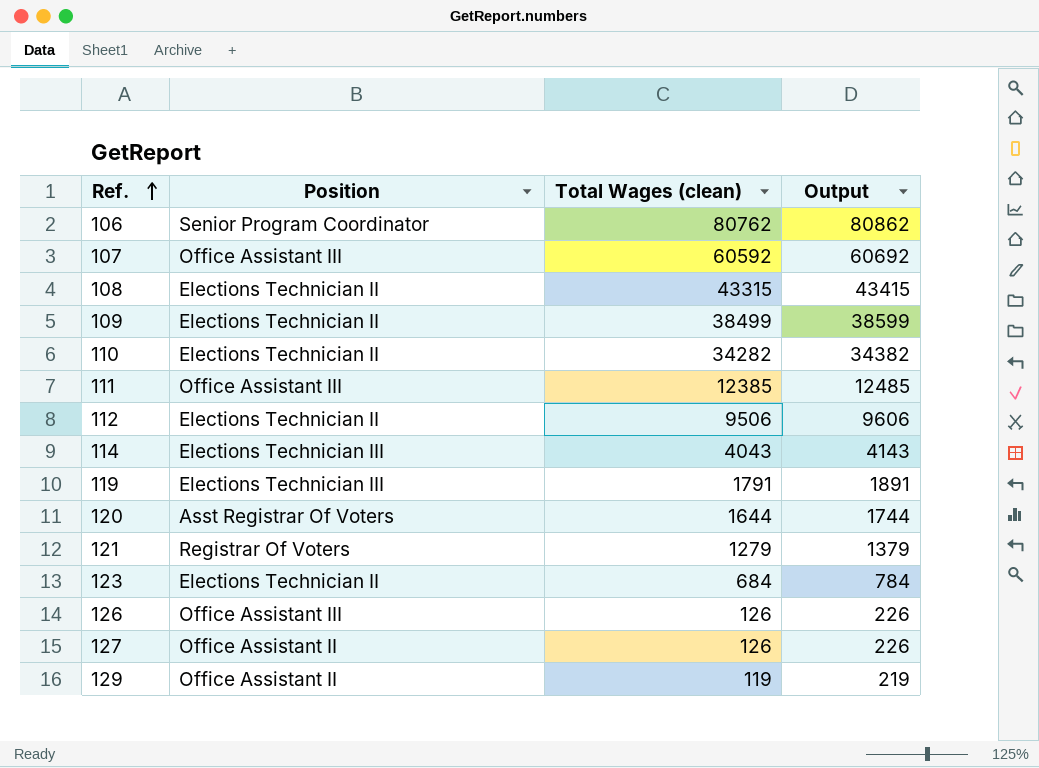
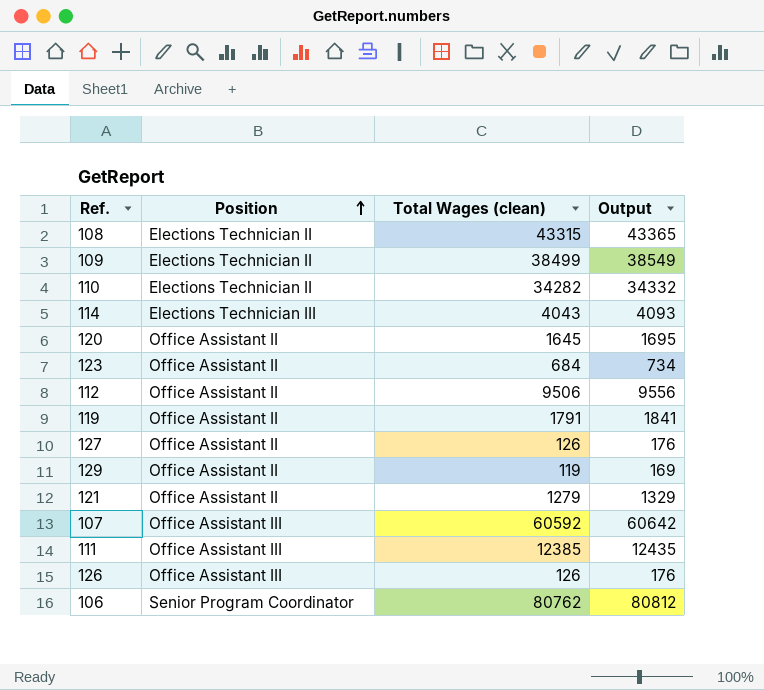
row order: Ref. ascending -> Position ascending
column Output | formula: [Total Wages (clean)] + 100 -> [Total Wages (clean)] + 50
120 | Position: Asst Registrar Of Voters -> Office Assistant II
120 | Total Wages (clean): 1644 -> 1645
123 | Position: Elections Technician II -> Office Assistant II
112 | Position: Elections Technician II -> Office Assistant II
119 | Position: Elections Technician III -> Office Assistant II
121 | Position: Registrar Of Voters -> Office Assistant II

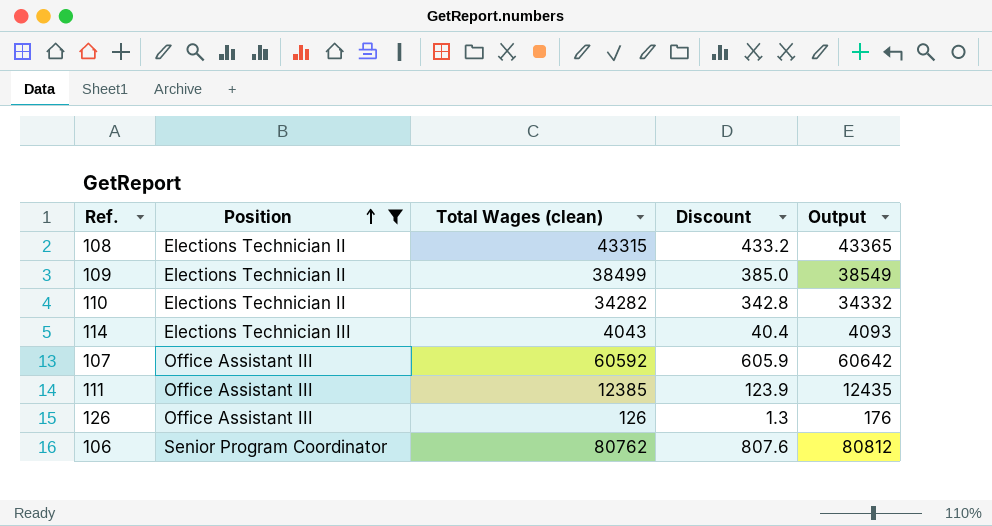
filter: none -> Position != Office Assistant II
column Discount | formula: none -> [Total Wages (clean)] * 0.01

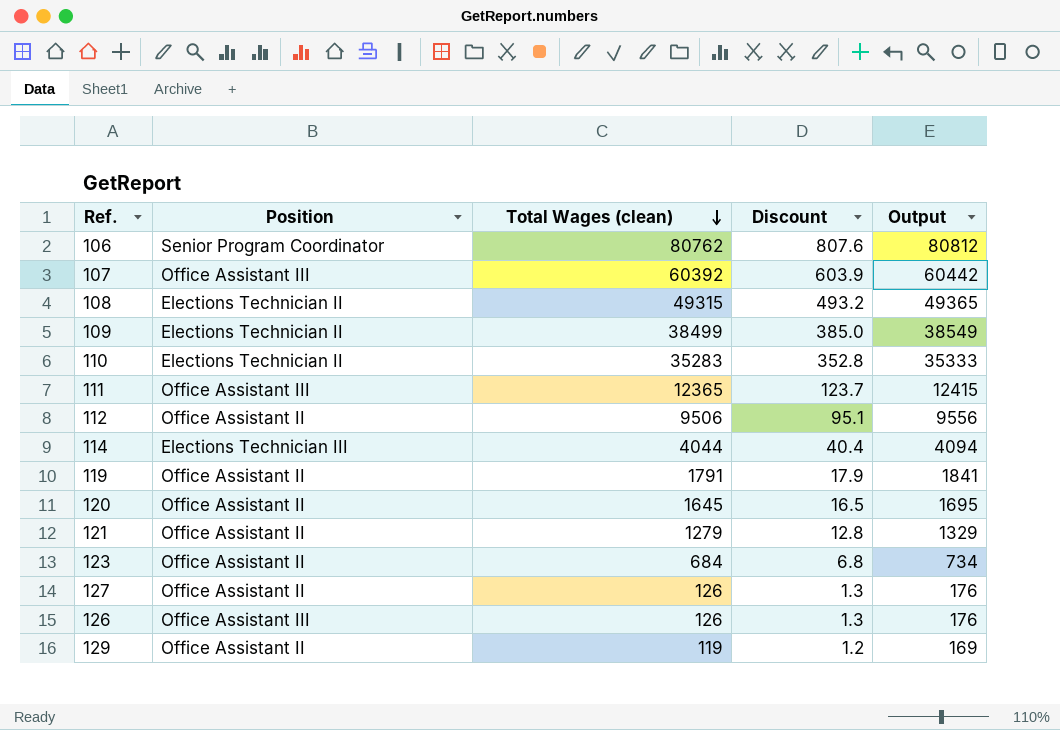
filter: Position != Office Assistant II -> none
row order: Position ascending -> Total Wages (clean) descending
107 | Total Wages (clean): 60592 -> 60392
107 | Discount: 605.9 -> 603.9
107 | Output: 60642 -> 60442
108 | Total Wages (clean): 43315 -> 49315
108 | Discount: 433.2 -> 493.2
108 | Output: 43365 -> 49365
110 | Total Wages (clean): 34282 -> 35283
110 | Discount: 342.8 -> 352.8
110 | Output: 34332 -> 35333
111 | Total Wages (clean): 12385 -> 12365
111 | Discount: 123.9 -> 123.7
111 | Output: 12435 -> 12415
114 | Total Wages (clean): 4043 -> 4044
114 | Output: 4093 -> 4094

